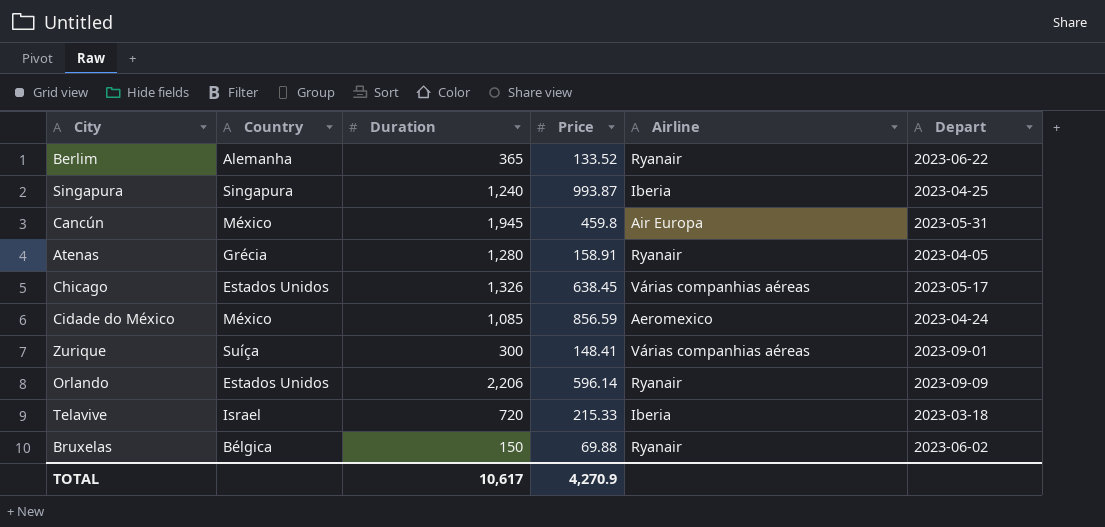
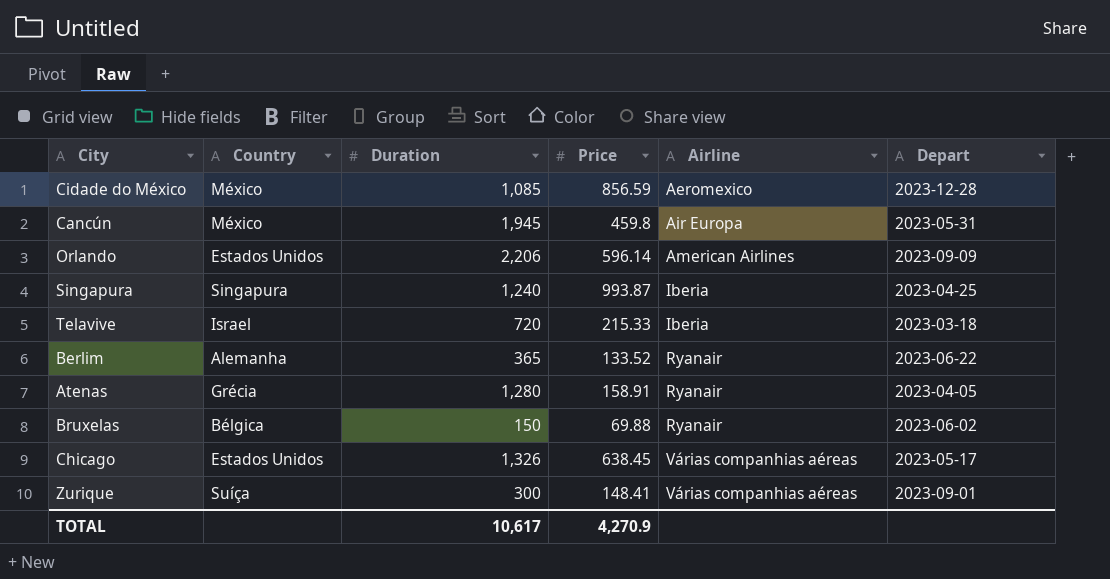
row order: none -> Airline ascending
Cidade do México | Depart: 2023-04-24 -> 2023-12-28
Orlando | Airline: Ryanair -> American Airlines

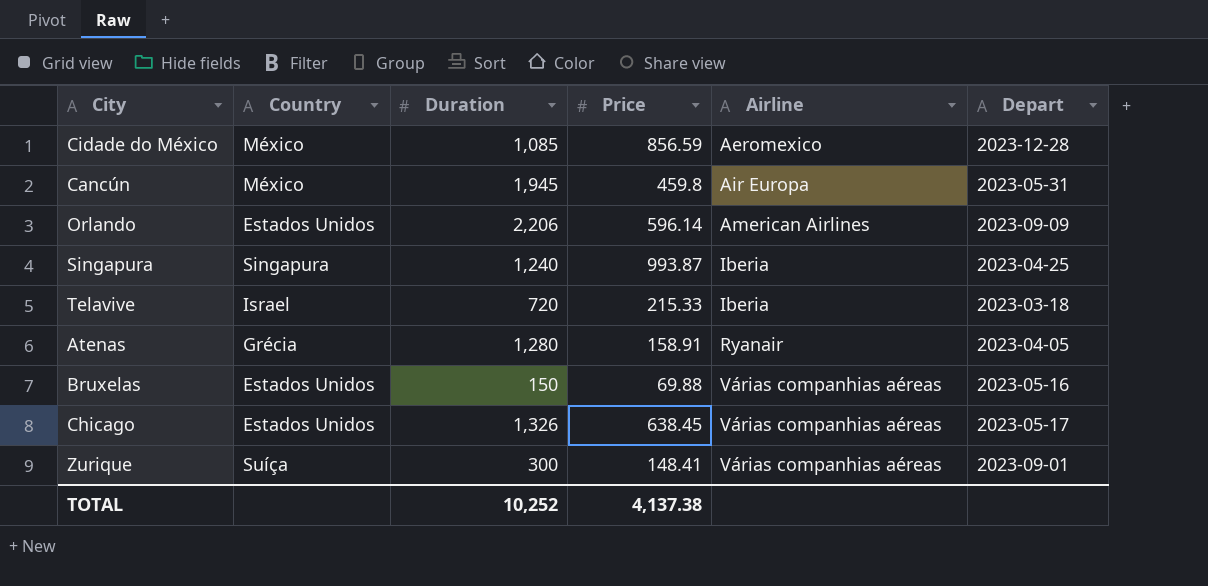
row Berlim: Alemanha | 365 | 133.52 | Ryanair | 2023-06-22 -> none
Bruxelas | Country: Bélgica -> Estados Unidos
Bruxelas | Airline: Ryanair -> Várias companhias aéreas
Bruxelas | Depart: 2023-06-02 -> 2023-05-16
TOTAL | Duration: 10,617 -> 10,252
TOTAL | Price: 4,270.9 -> 4,137.38

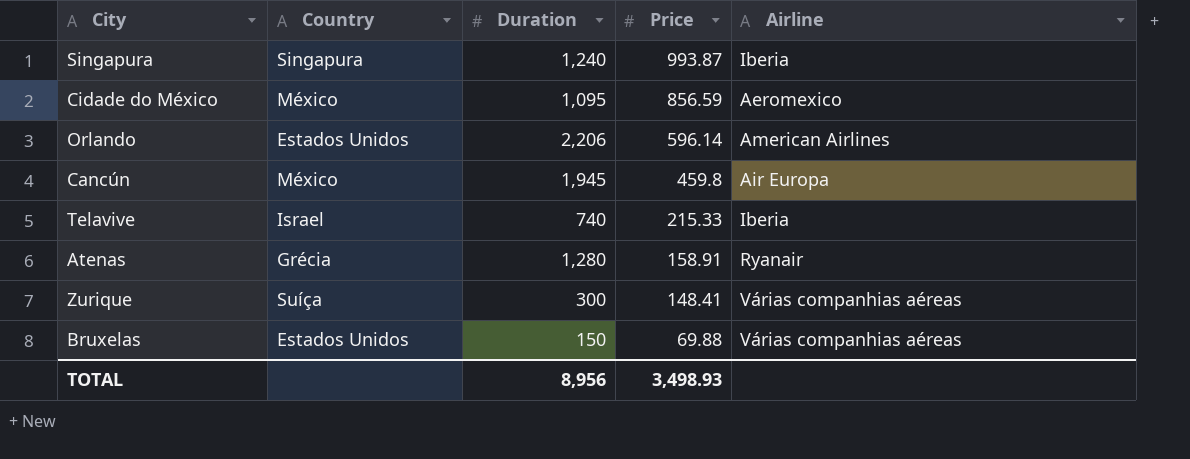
row order: Airline ascending -> Price descending
column Depart | position: 6 -> none
row Chicago: Estados Unidos | 1,326 | 638.45 | Várias companhias aéreas | 2023-05-17 -> none
Cidade do México | Duration: 1,085 -> 1,095
Telavive | Duration: 720 -> 740
TOTAL | Duration: 10,252 -> 8,956
TOTAL | Price: 4,137.38 -> 3,498.93

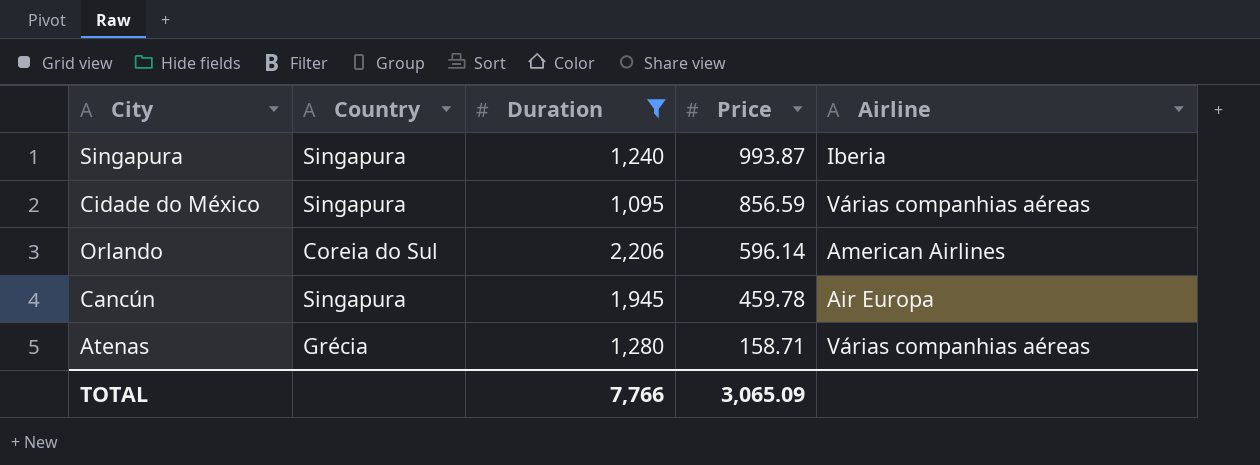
filter: none -> Duration >= 1,095
Cidade do México | Country: México -> Singapura
Cidade do México | Airline: Aeromexico -> Várias companhias aéreas
Orlando | Country: Estados Unidos -> Coreia do Sul
Cancún | Country: México -> Singapura
Cancún | Price: 459.8 -> 459.78
Atenas | Price: 158.91 -> 158.71
Atenas | Airline: Ryanair -> Várias companhias aéreas
TOTAL | Duration: 8,956 -> 7,766
TOTAL | Price: 3,498.93 -> 3,065.09

